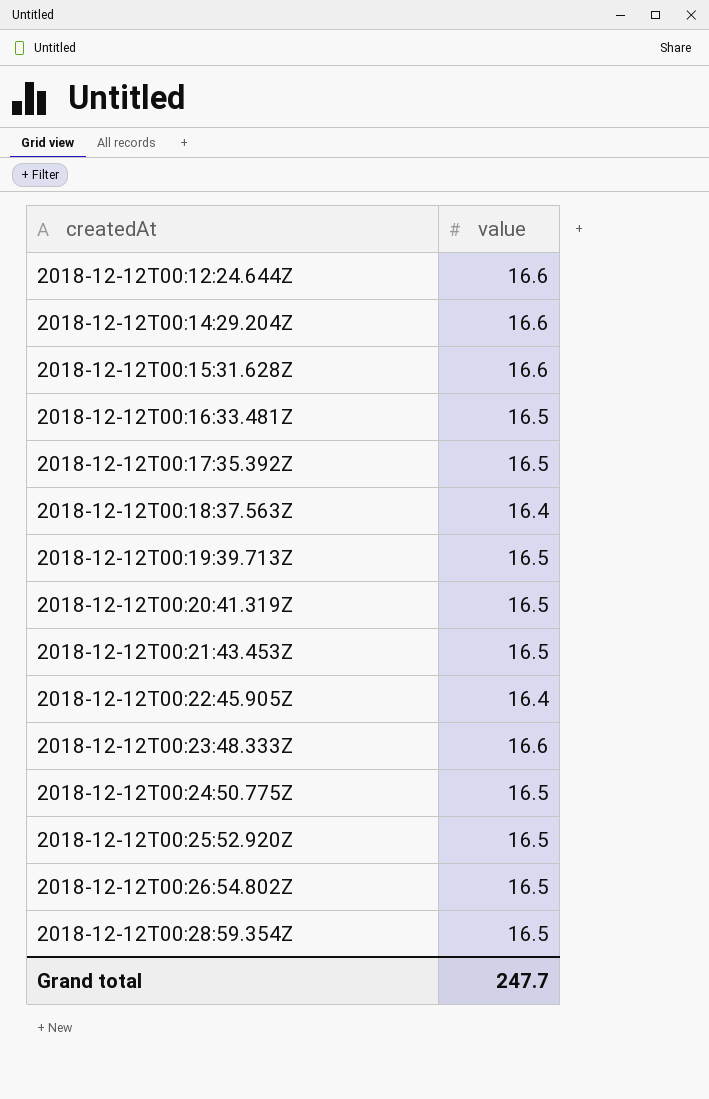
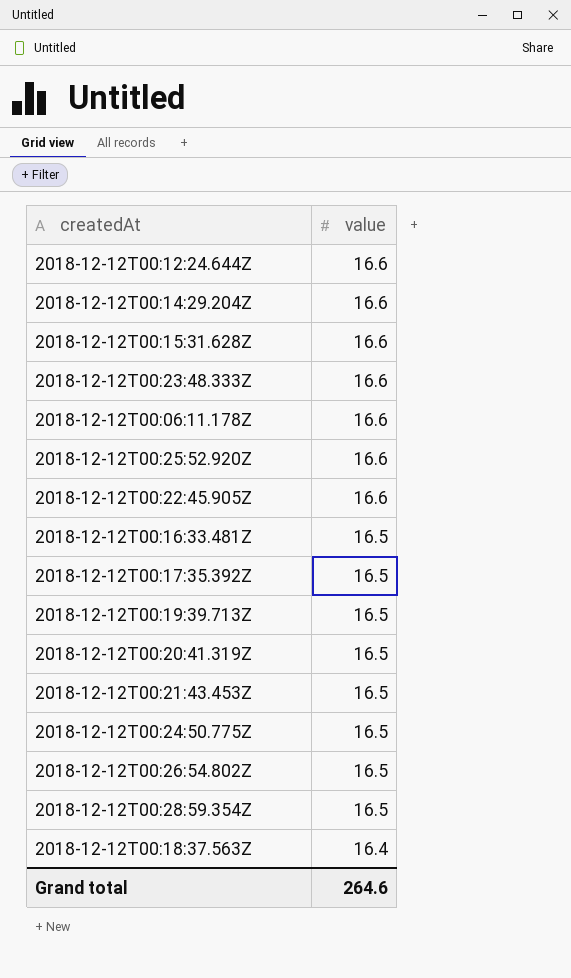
row order: createdAt ascending -> value descending
row 2018-12-12T00:06:11.178Z: none -> 16.6
2018-12-12T00:25:52.920Z | value: 16.5 -> 16.6
2018-12-12T00:22:45.905Z | value: 16.4 -> 16.6
Grand total | value: 247.7 -> 264.6

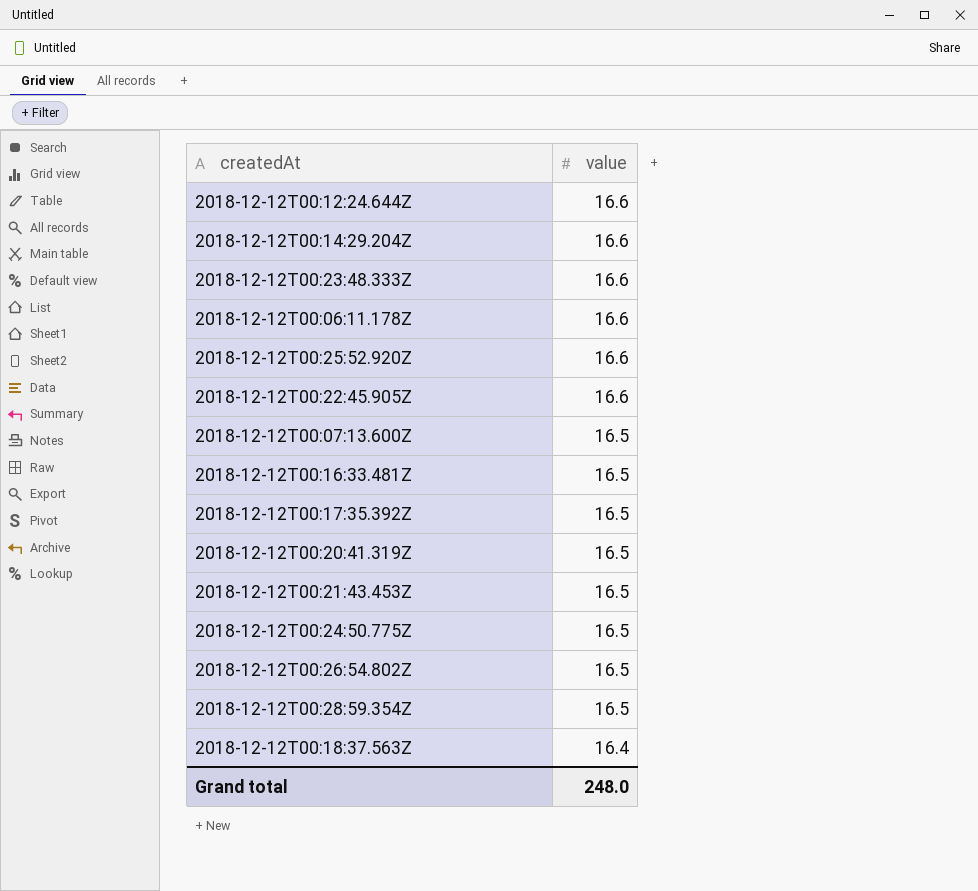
row 2018-12-12T00:15:31.628Z: 16.6 -> none
row 2018-12-12T00:19:39.713Z: 16.5 -> none
row 2018-12-12T00:07:13.600Z: none -> 16.5
Grand total | value: 264.6 -> 248.0

